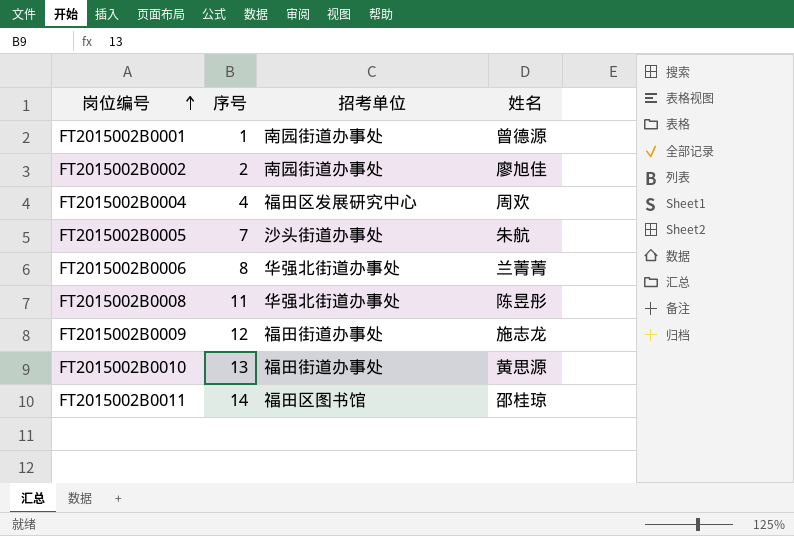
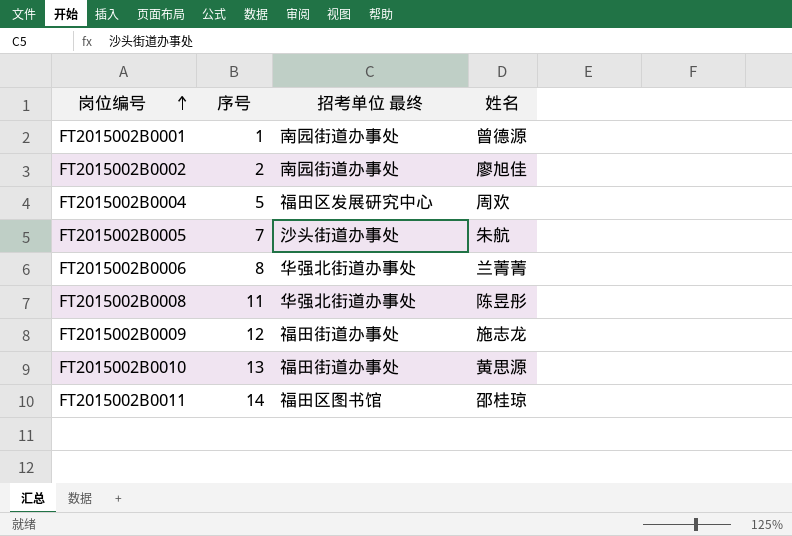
column name: 招考单位 -> 招考单位 最终
FT2015002B0004 | 序号: 4 -> 5

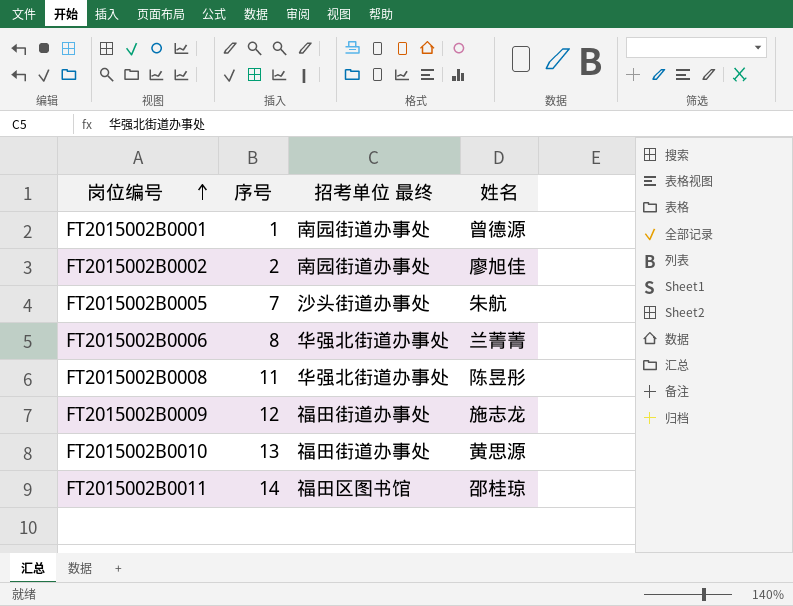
row FT2015002B0004: 5 | 福田区发展研究中心 | 周欢 -> none

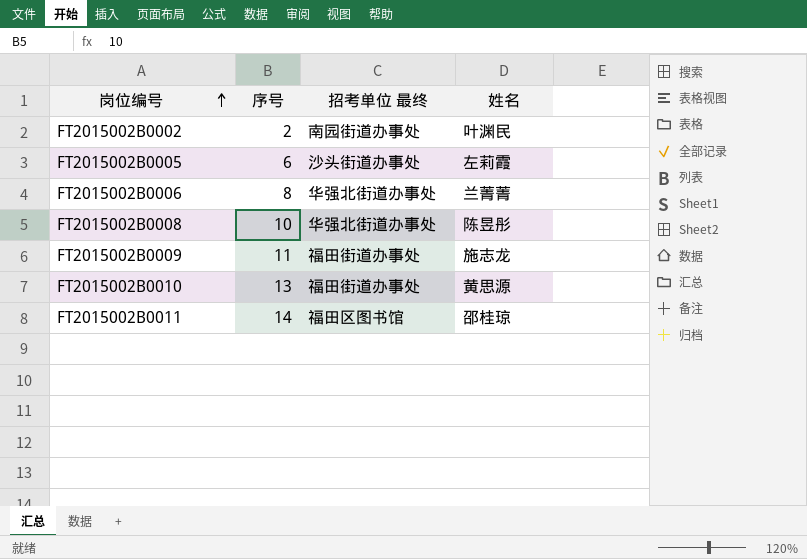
row FT2015002B0001: 1 | 南园街道办事处 | 曾德源 -> none
FT2015002B0002 | 姓名: 廖旭佳 -> 叶渊民
FT2015002B0005 | 序号: 7 -> 6
FT2015002B0005 | 姓名: 朱航 -> 左莉霞
FT2015002B0008 | 序号: 11 -> 10
FT2015002B0009 | 序号: 12 -> 11

